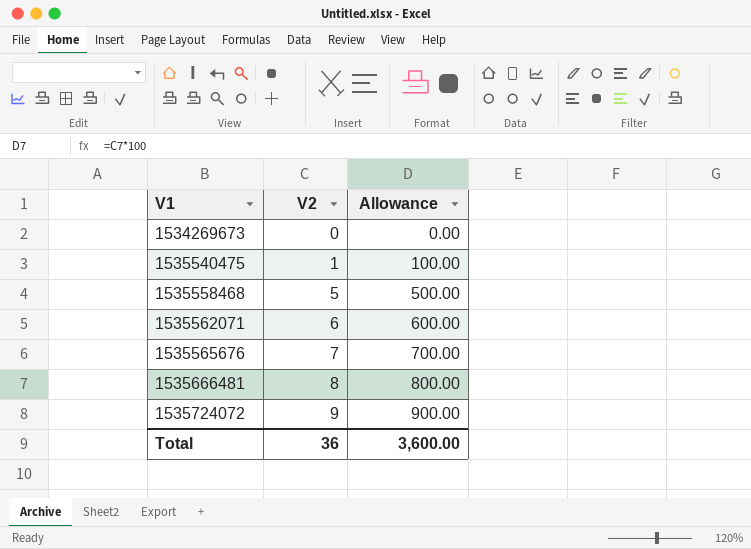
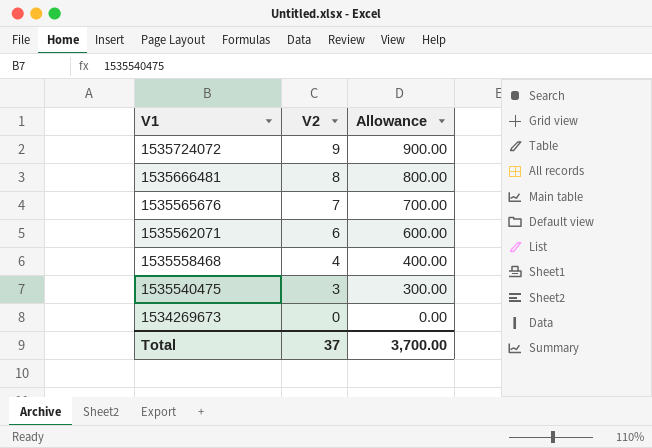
row order: V1 ascending -> V1 descending
1535558468 | V2: 5 -> 4
1535558468 | Allowance: 500.00 -> 400.00
1535540475 | V2: 1 -> 3
1535540475 | Allowance: 100.00 -> 300.00
Total | V2: 36 -> 37
Total | Allowance: 3,600.00 -> 3,700.00

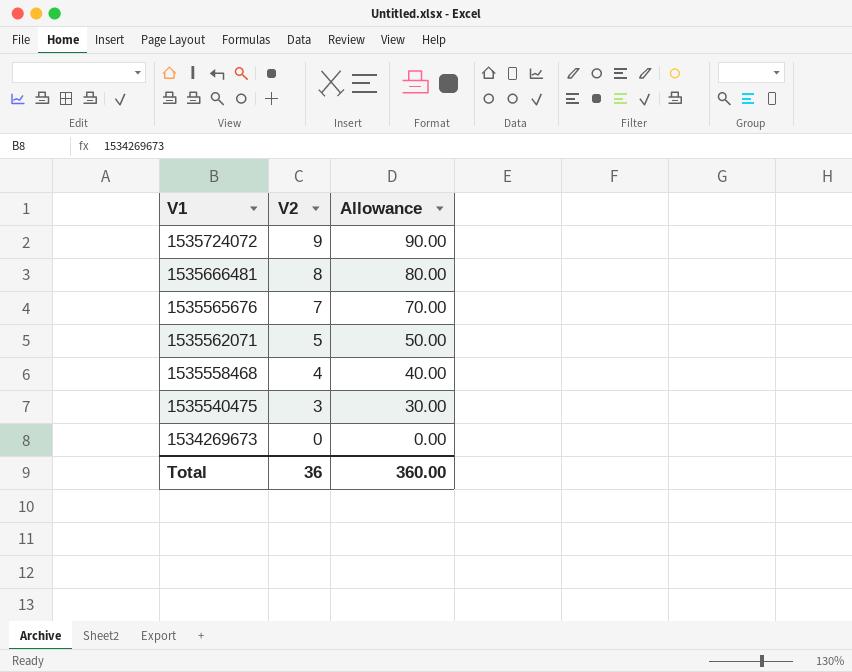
column Allowance | formula: [V2] * 100 -> [V2] * 10
1535562071 | V2: 6 -> 5
Total | V2: 37 -> 36
Total | Allowance: 3,700.00 -> 360.00

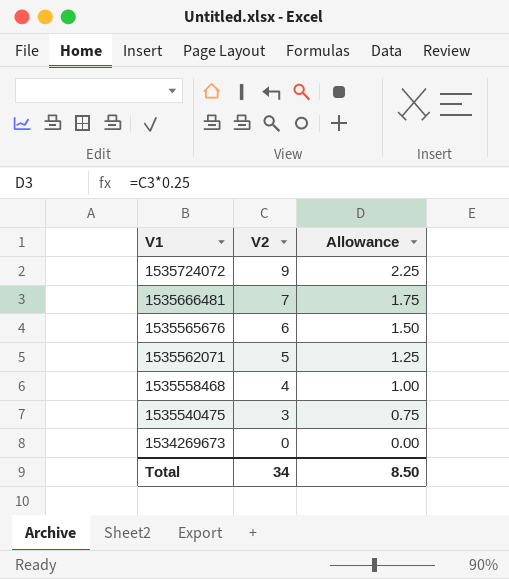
column Allowance | formula: [V2] * 10 -> [V2] * 0.25
1535666481 | V2: 8 -> 7
1535565676 | V2: 7 -> 6
Total | V2: 36 -> 34
Total | Allowance: 360.00 -> 8.50

